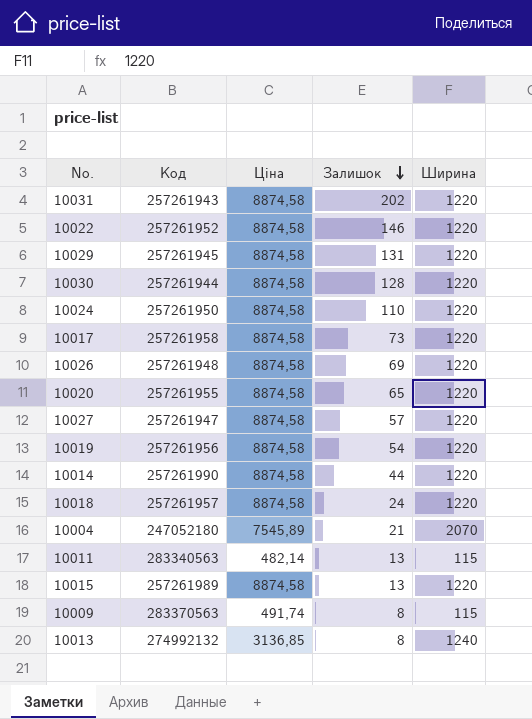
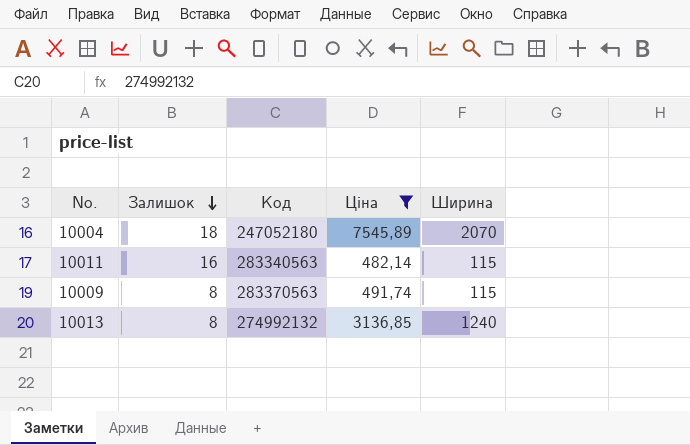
filter: none -> Ціна != 8874,58
column Залишок | position: 4 -> 2
10004 | Залишок: 21 -> 18
10011 | Залишок: 13 -> 16

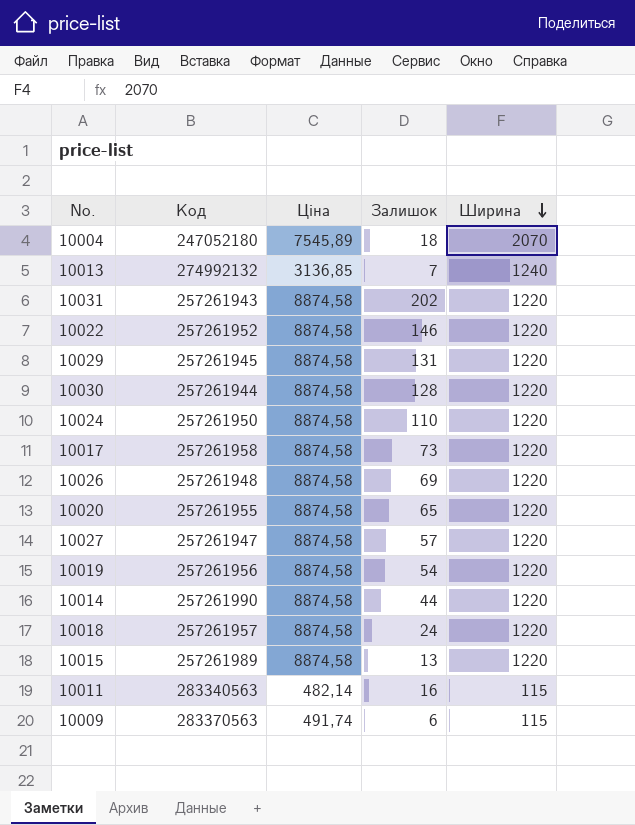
filter: Ціна != 8874,58 -> none
row order: Залишок descending -> Ширина descending
column Залишок | position: 2 -> 4
10013 | Залишок: 8 -> 7
10009 | Залишок: 8 -> 6

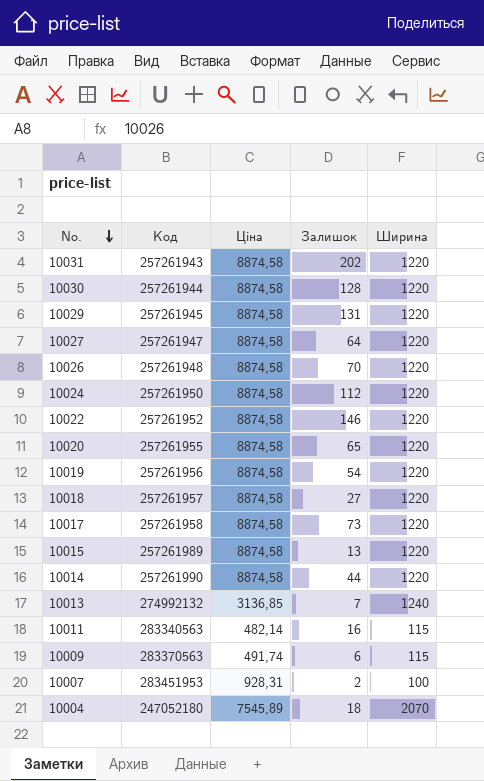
row order: Ширина descending -> No. descending
10027 | Залишок: 57 -> 64
10026 | Залишок: 69 -> 70
10024 | Залишок: 110 -> 112
10018 | Залишок: 24 -> 27
row 10007: none -> 283451953 | 928,31 | 2 | 100

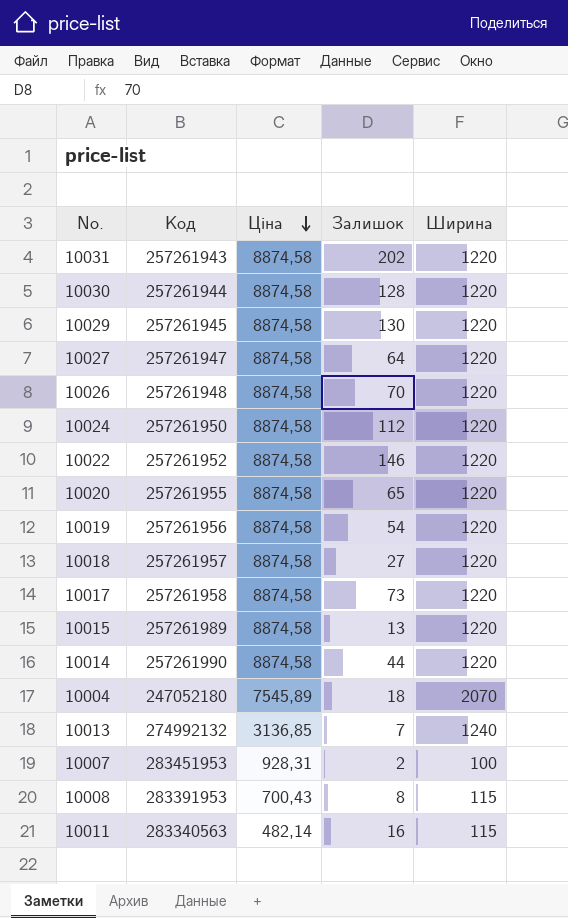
row order: No. descending -> Ціна descending
row 10009: 283370563 | 491,74 | 6 | 115 -> none
10029 | Залишок: 131 -> 130
row 10008: none -> 283391953 | 700,43 | 8 | 115

